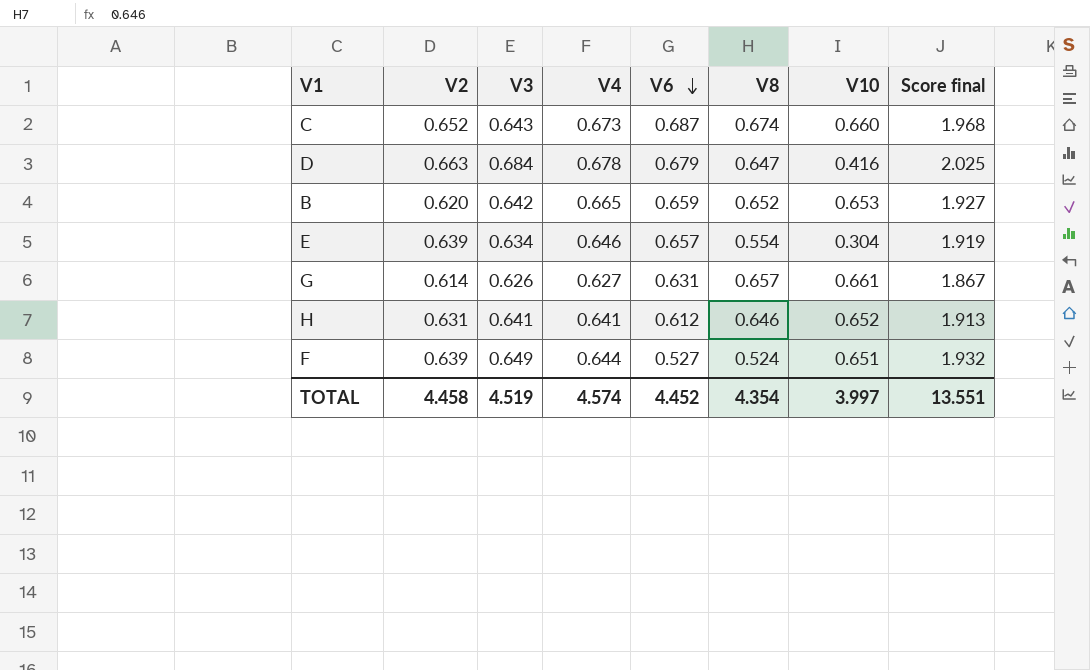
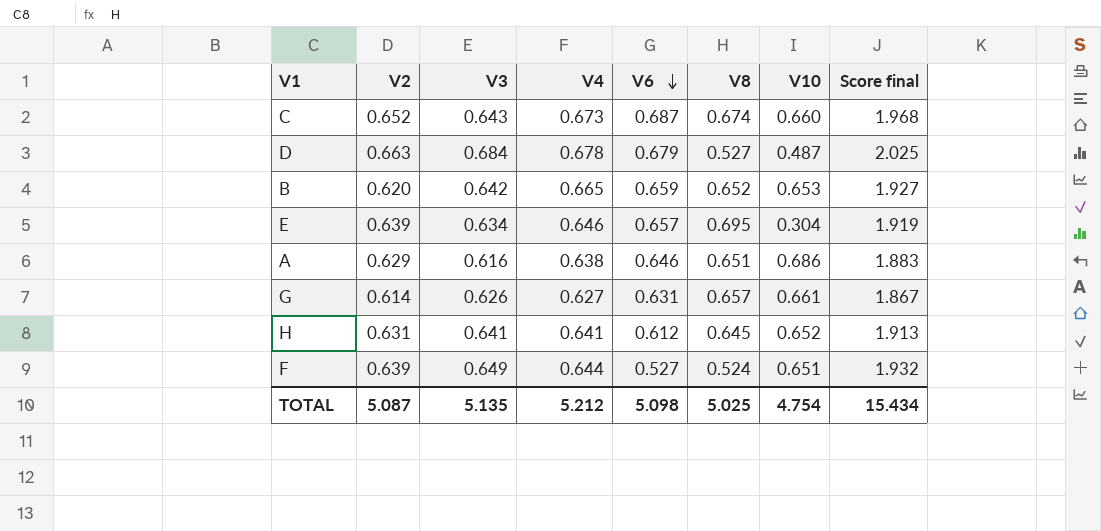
D | V8: 0.647 -> 0.527
D | V10: 0.416 -> 0.487
E | V8: 0.554 -> 0.695
row A: none -> 0.629 | 0.616 | 0.638 | 0.646 | 0.651 | 0.686 | 1.883
H | V8: 0.646 -> 0.645
TOTAL | V2: 4.458 -> 5.087
TOTAL | V3: 4.519 -> 5.135
TOTAL | V4: 4.574 -> 5.212
TOTAL | V6: 4.452 -> 5.098
TOTAL | V8: 4.354 -> 5.025
TOTAL | V10: 3.997 -> 4.754
TOTAL | Score final: 13.551 -> 15.434

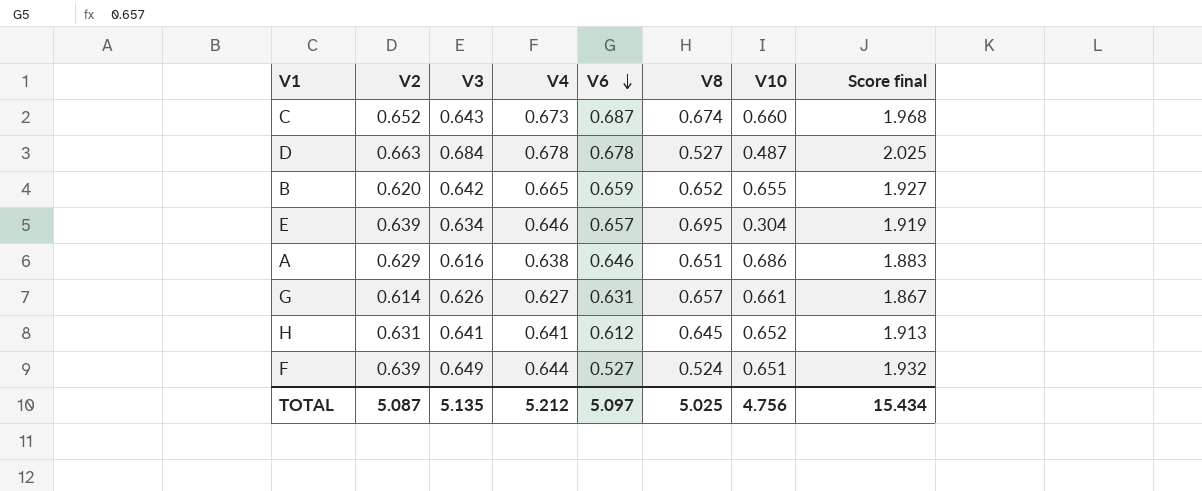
D | V6: 0.679 -> 0.678
B | V10: 0.653 -> 0.655
TOTAL | V6: 5.098 -> 5.097
TOTAL | V10: 4.754 -> 4.756

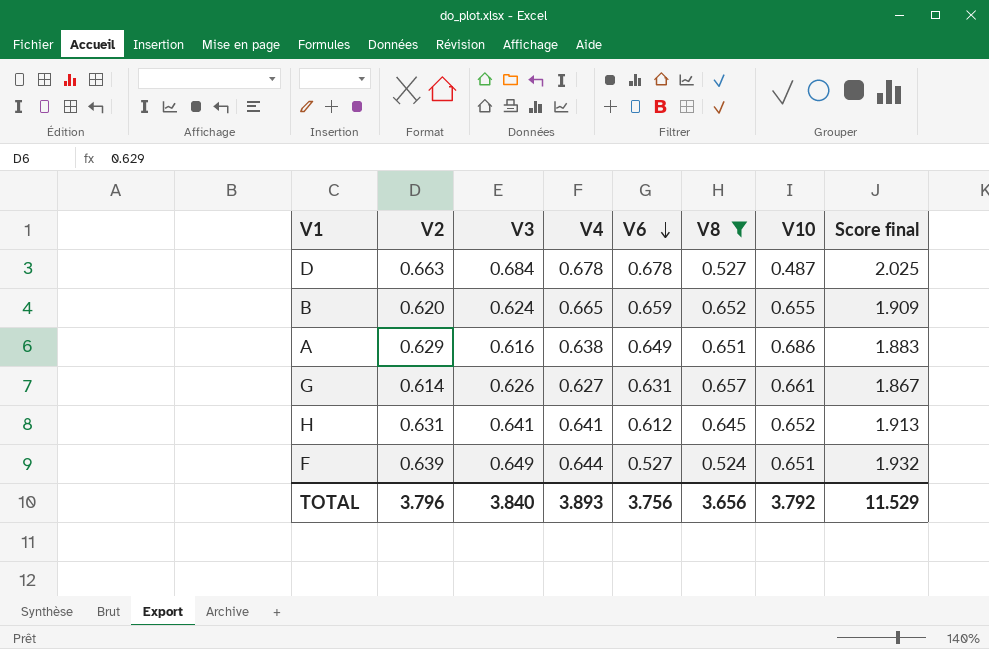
filter: none -> V8 <= 0.657
B | V3: 0.642 -> 0.624
B | Score final: 1.927 -> 1.909
A | V6: 0.646 -> 0.649
TOTAL | V2: 5.087 -> 3.796
TOTAL | V3: 5.135 -> 3.840
TOTAL | V4: 5.212 -> 3.893
TOTAL | V6: 5.097 -> 3.756
TOTAL | V8: 5.025 -> 3.656
TOTAL | V10: 4.756 -> 3.792
TOTAL | Score final: 15.434 -> 11.529

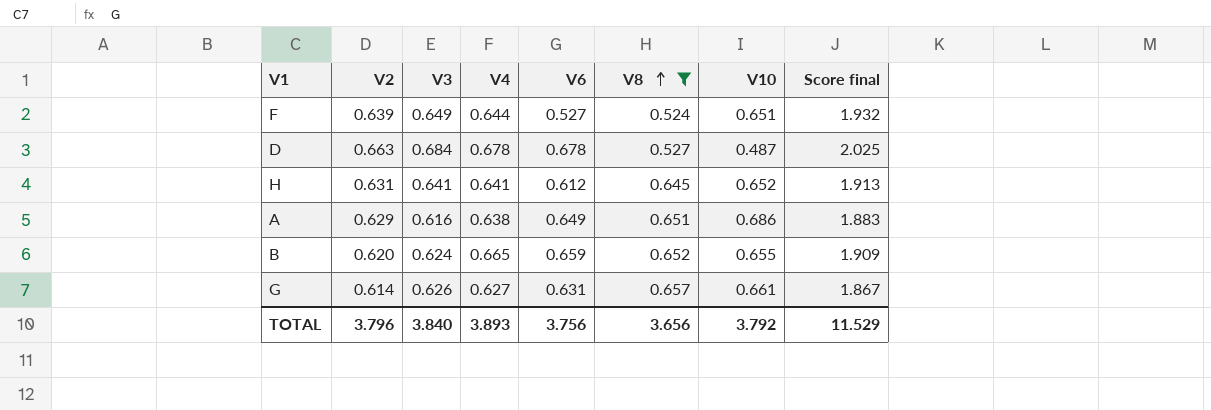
row order: V6 descending -> V8 ascending

